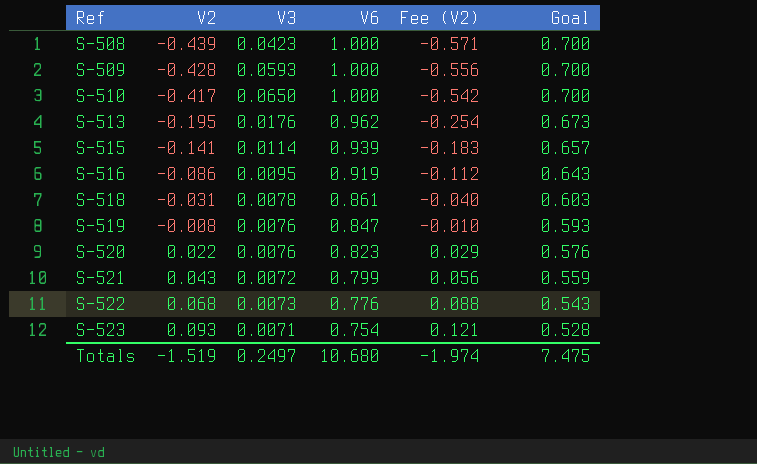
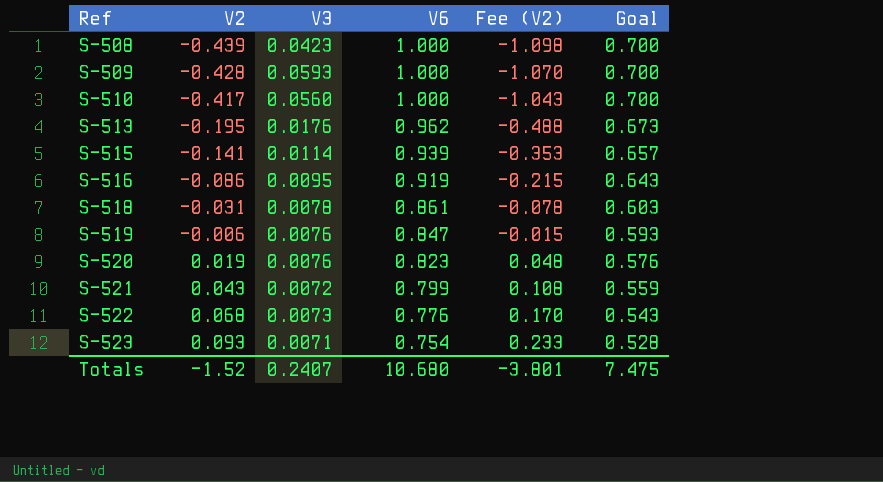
column Fee (V2) | formula: [V2] * 1.3 -> [V2] * 2.5
S-510 | V3: 0.0650 -> 0.0560
S-519 | V2: -0.008 -> -0.006
S-520 | V2: 0.022 -> 0.019
Totals | V2: -1.519 -> -1.52
Totals | V3: 0.2497 -> 0.2407
Totals | Fee (V2): -1.974 -> -3.801

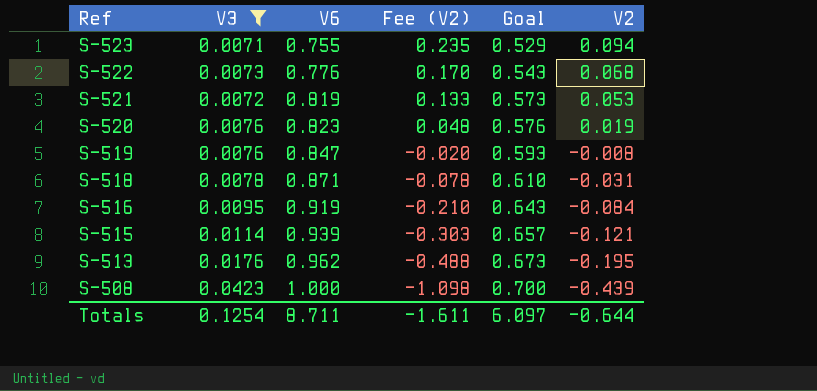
filter: none -> V3 <= 0.0423
row order: Ref ascending -> Ref descending
column V2 | position: 2 -> 6
S-523 | V6: 0.754 -> 0.755
S-523 | Fee (V2): 0.233 -> 0.235
S-523 | Goal: 0.528 -> 0.529
S-523 | V2: 0.093 -> 0.094
S-521 | V6: 0.799 -> 0.819
S-521 | Fee (V2): 0.108 -> 0.133
S-521 | Goal: 0.559 -> 0.573
S-521 | V2: 0.043 -> 0.053
S-519 | Fee (V2): -0.015 -> -0.020
S-519 | V2: -0.006 -> -0.008
S-518 | V6: 0.861 -> 0.871
S-518 | Goal: 0.603 -> 0.610
S-516 | Fee (V2): -0.215 -> -0.210
S-516 | V2: -0.086 -> -0.084
S-515 | Fee (V2): -0.353 -> -0.303
S-515 | V2: -0.141 -> -0.121
Totals | V3: 0.2407 -> 0.1254
Totals | V6: 10.680 -> 8.711
Totals | Fee (V2): -3.801 -> -1.611
Totals | Goal: 7.475 -> 6.097
Totals | V2: -1.52 -> -0.644

